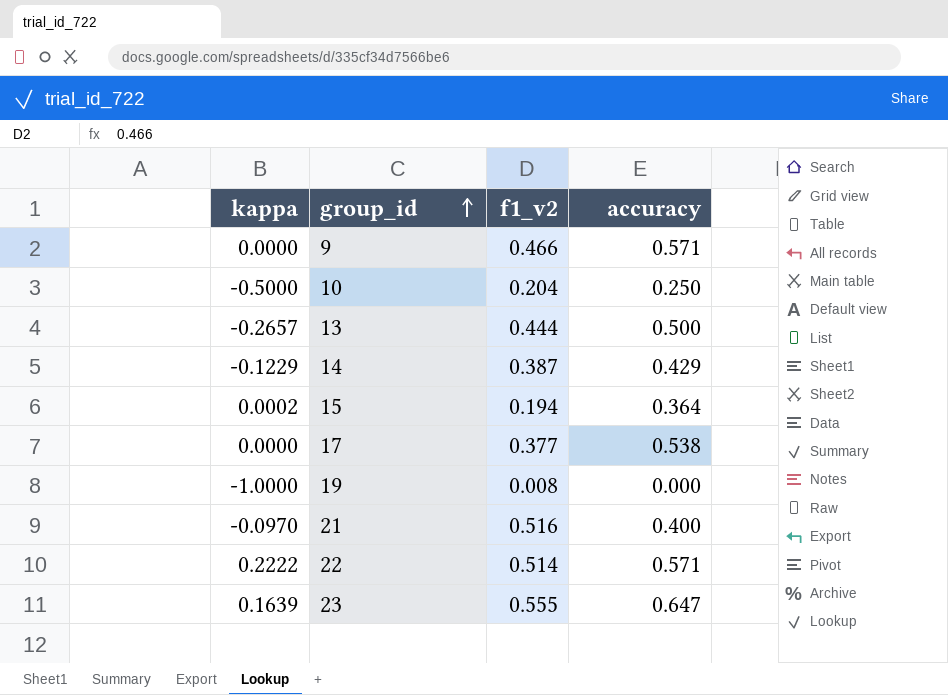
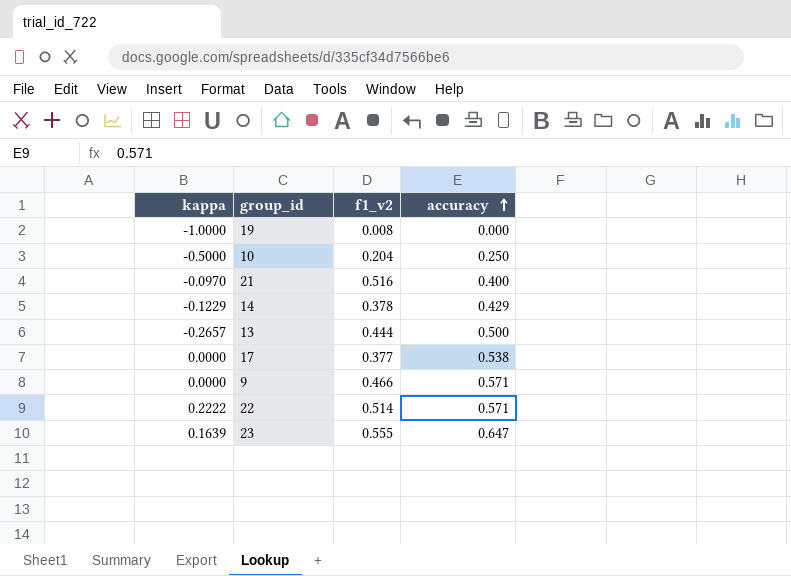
row order: group_id ascending -> accuracy ascending
row 15: 0.0002 | 0.194 | 0.364 -> none
14 | f1_v2: 0.387 -> 0.378

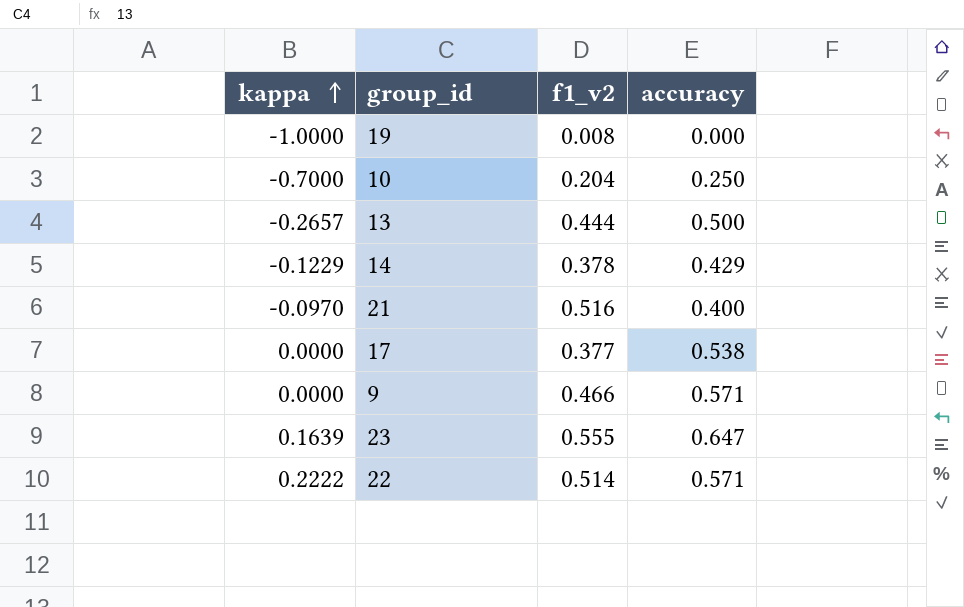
row order: accuracy ascending -> kappa ascending
10 | kappa: -0.5000 -> -0.7000

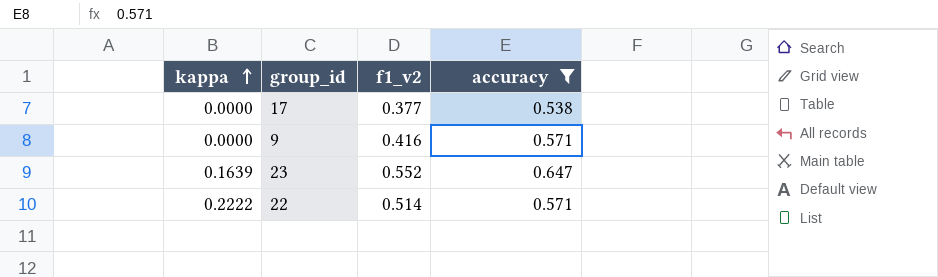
filter: none -> accuracy >= 0.538
9 | f1_v2: 0.466 -> 0.416
23 | f1_v2: 0.555 -> 0.552

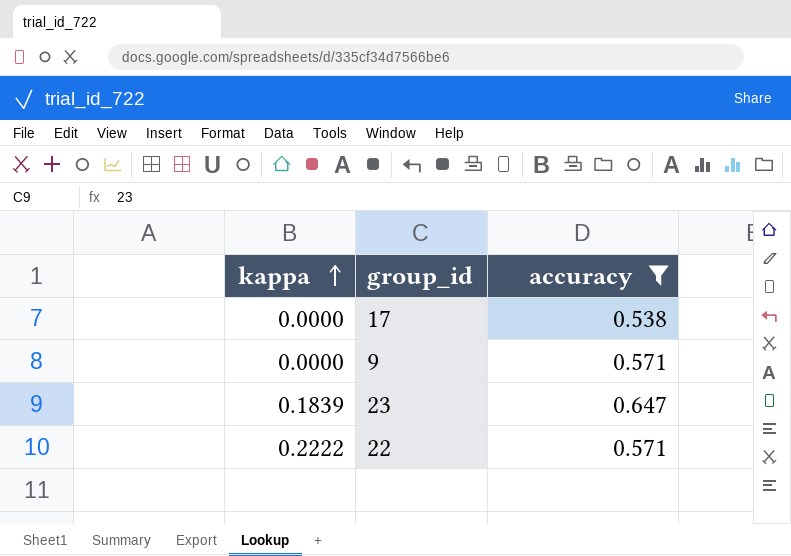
column f1_v2 | position: 3 -> none
23 | kappa: 0.1639 -> 0.1839

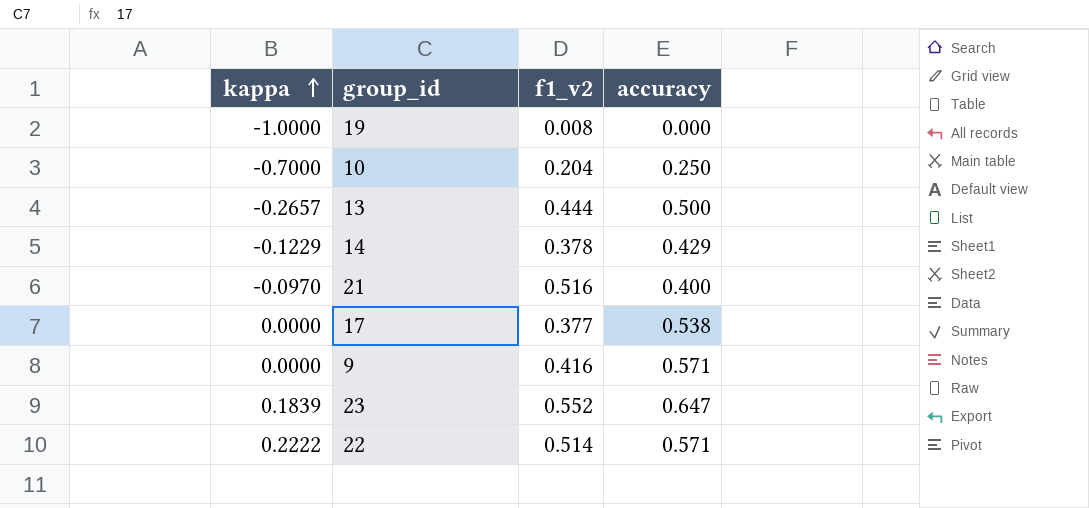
filter: accuracy >= 0.538 -> none
column f1_v2 | position: none -> 3

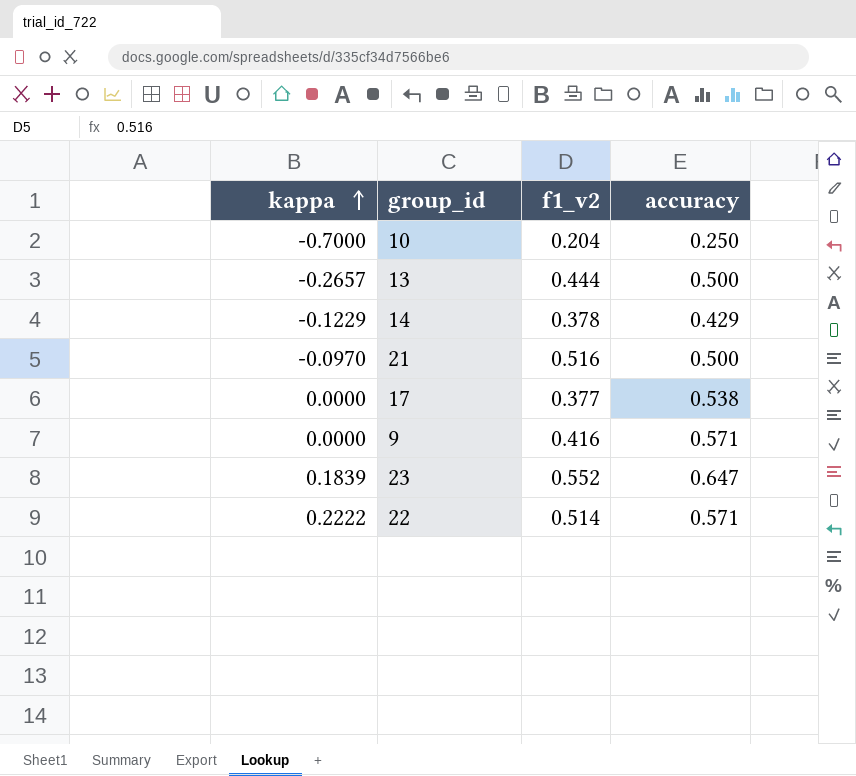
row 19: -1.0000 | 0.008 | 0.000 -> none
21 | accuracy: 0.400 -> 0.500

